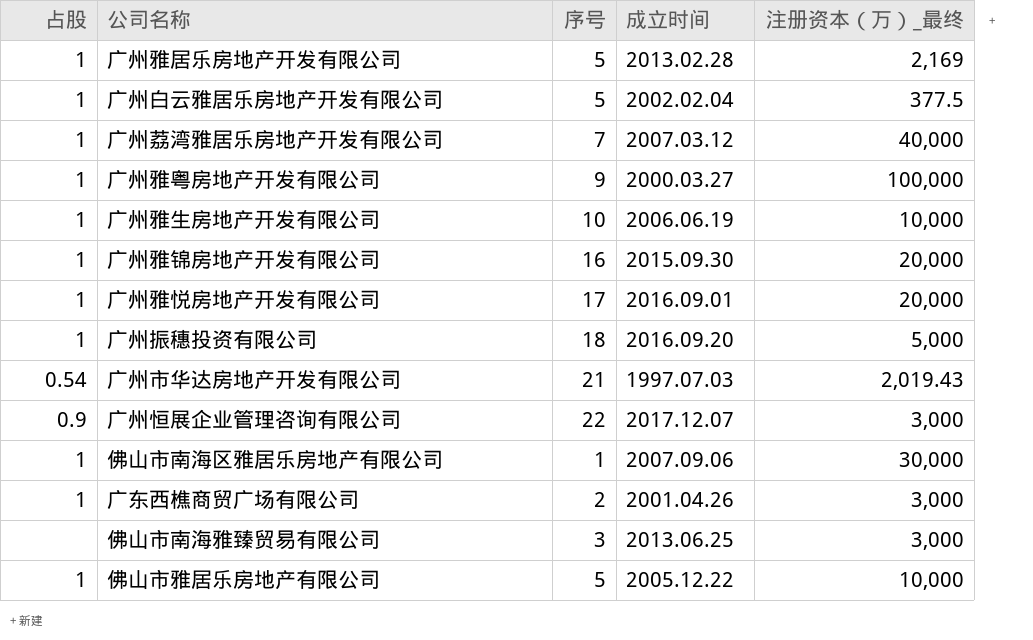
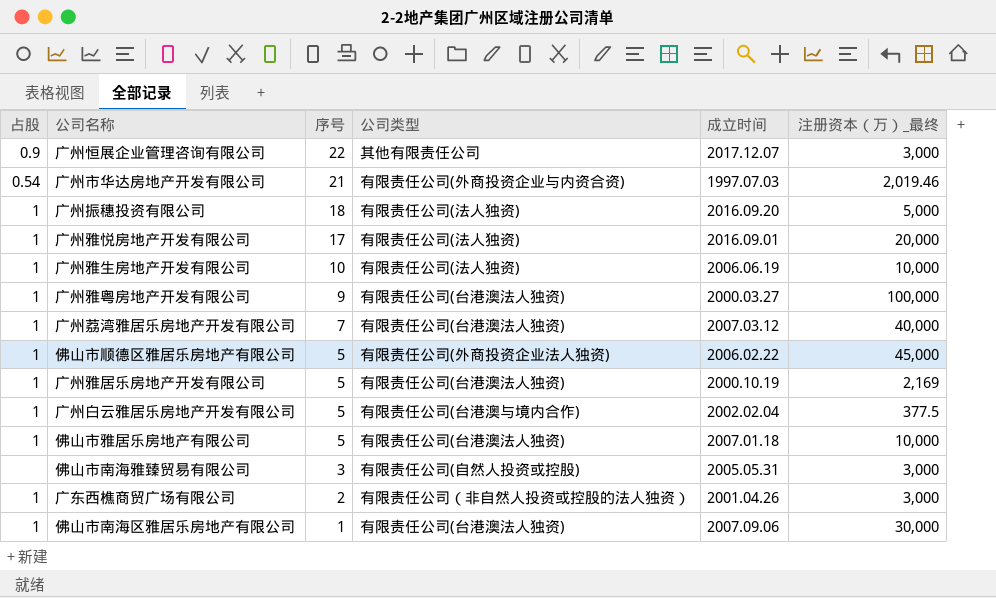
row order: none -> 序号 descending
column 公司类型 | position: none -> 4
row 广州雅锦房地产开发有限公司: 1 | 16 | 2015.09.30 | 20,000 -> none
广州市华达房地产开发有限公司 | 注册资本（万）_最终: 2,019.43 -> 2,019.46
row 佛山市顺德区雅居乐房地产有限公司: none -> 1 | 5 | 有限责任公司(外商投资企业法人独资) | 2006.02.22 | 45,000
广州雅居乐房地产开发有限公司 | 成立时间: 2013.02.28 -> 2000.10.19
佛山市雅居乐房地产有限公司 | 成立时间: 2005.12.22 -> 2007.01.18
佛山市南海雅臻贸易有限公司 | 成立时间: 2013.06.25 -> 2005.05.31

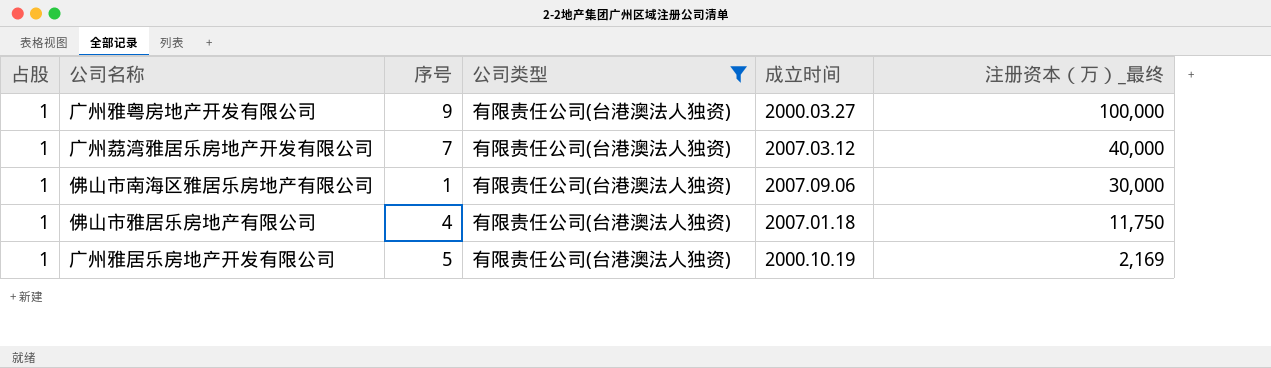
filter: none -> 公司类型 = 有限责任公司(台港澳法人独资)
row order: 序号 descending -> 注册资本（万）_最终 descending
佛山市雅居乐房地产有限公司 | 序号: 5 -> 4
佛山市雅居乐房地产有限公司 | 注册资本（万）_最终: 10,000 -> 11,750

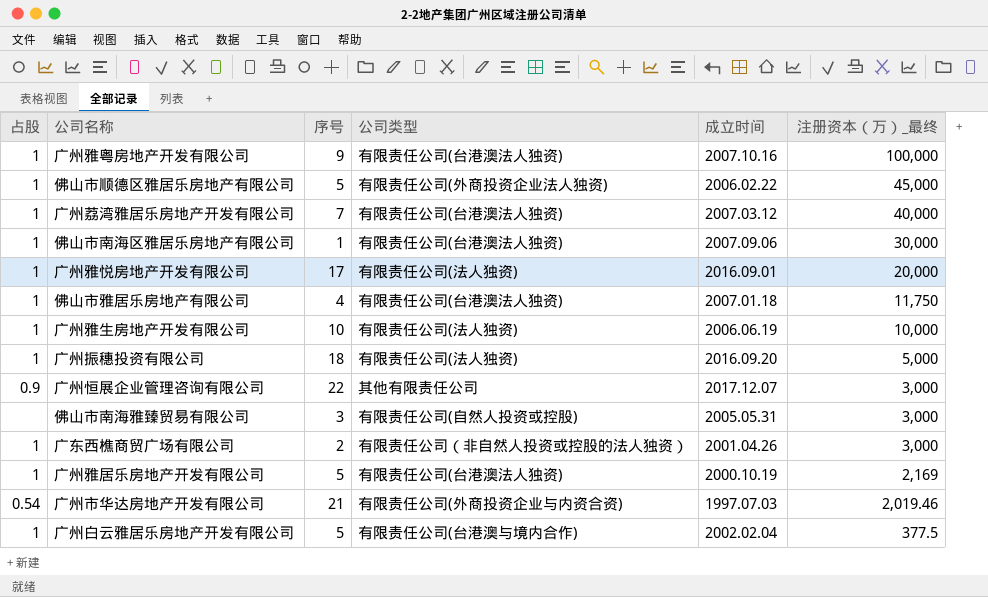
filter: 公司类型 = 有限责任公司(台港澳法人独资) -> none
广州雅粤房地产开发有限公司 | 成立时间: 2000.03.27 -> 2007.10.16

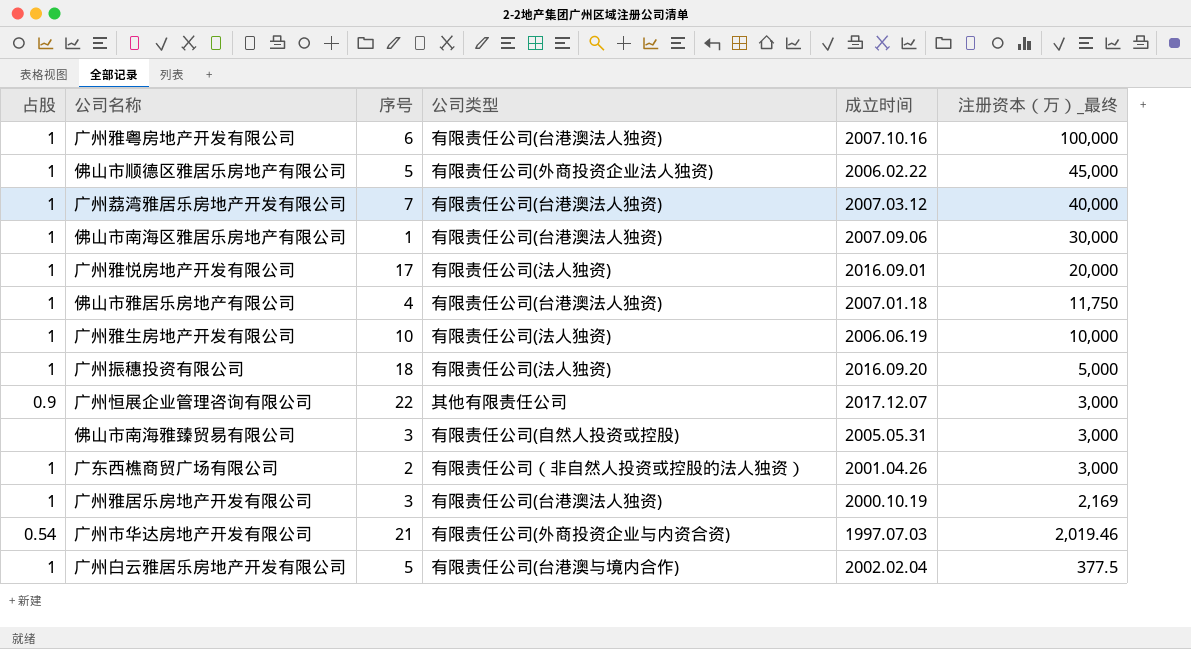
广州雅粤房地产开发有限公司 | 序号: 9 -> 6
广州雅居乐房地产开发有限公司 | 序号: 5 -> 3

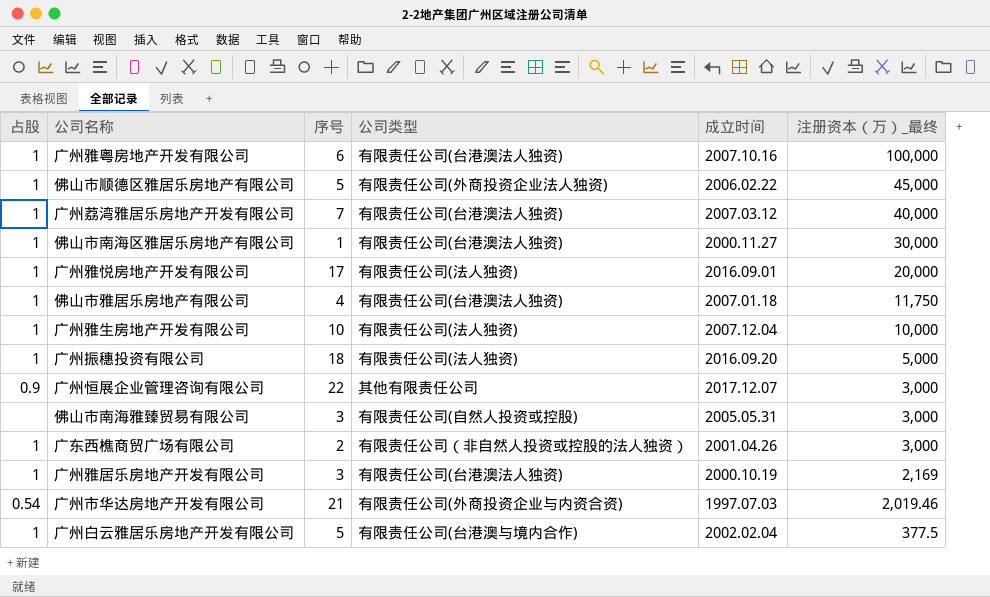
佛山市南海区雅居乐房地产有限公司 | 成立时间: 2007.09.06 -> 2000.11.27
广州雅生房地产开发有限公司 | 成立时间: 2006.06.19 -> 2007.12.04

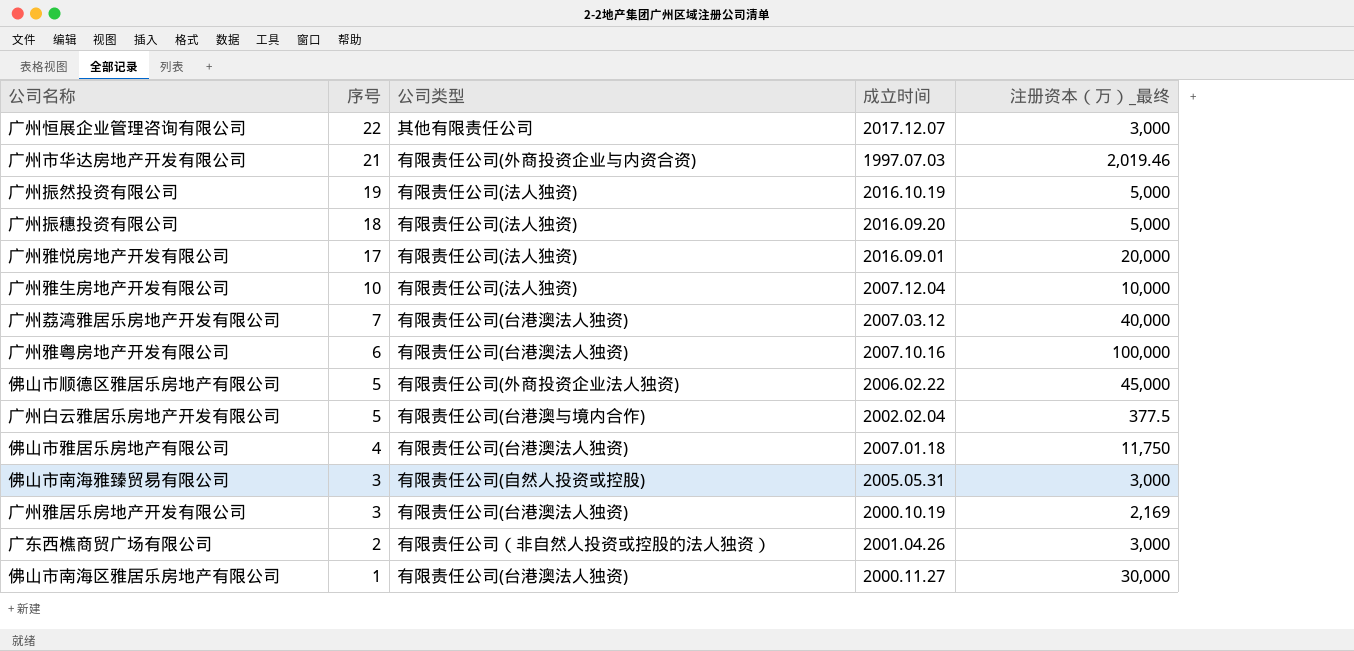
row order: 注册资本（万）_最终 descending -> 序号 descending
column 占股 | position: 1 -> none
row 广州振然投资有限公司: none -> 19 | 有限责任公司(法人独资) | 2016.10.19 | 5,000

